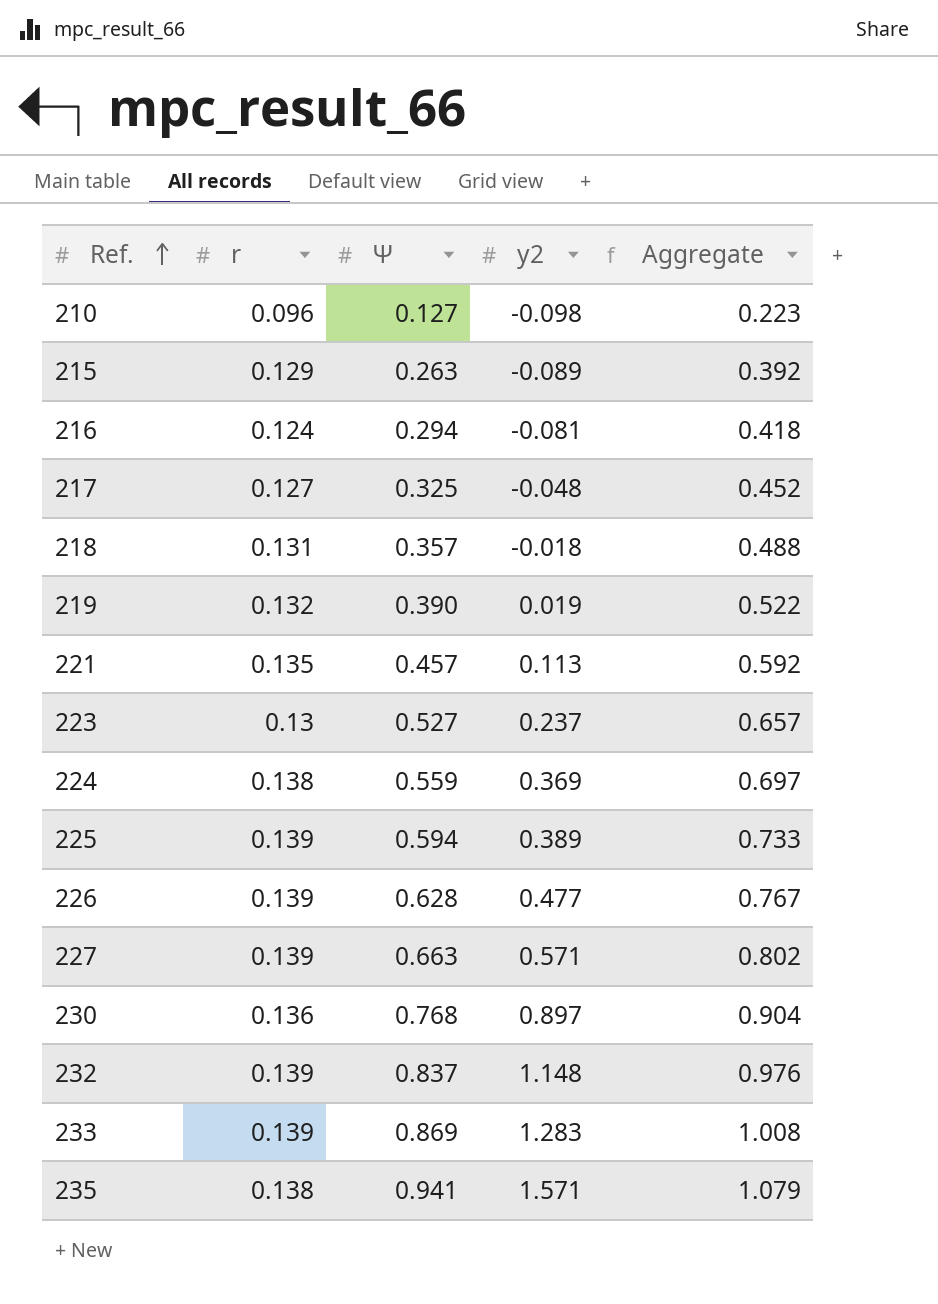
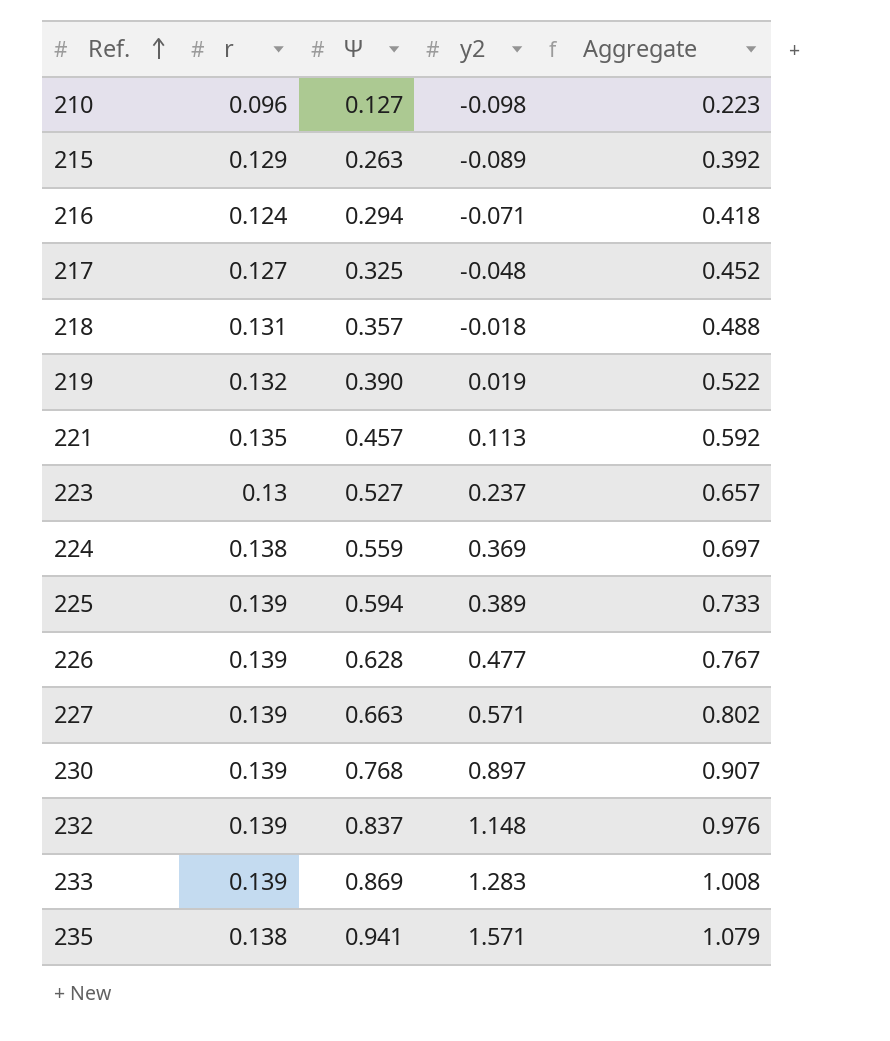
216 | y2: -0.081 -> -0.071
230 | r: 0.136 -> 0.139
230 | Aggregate: 0.904 -> 0.907

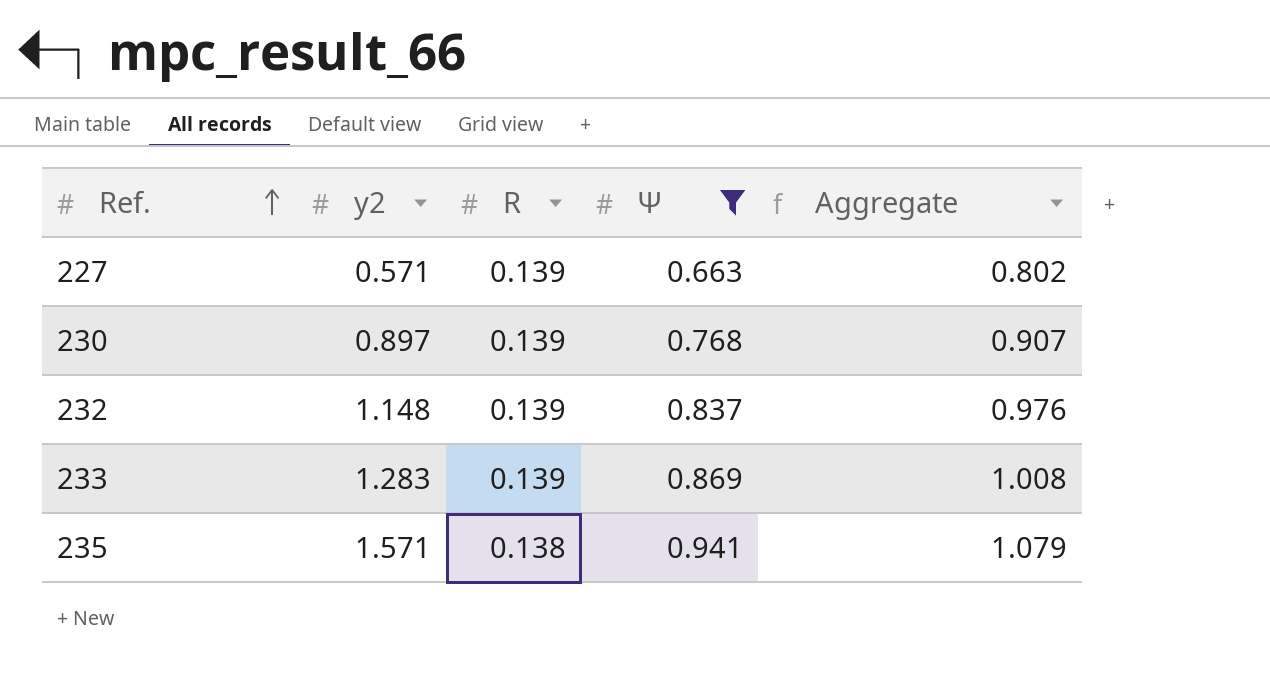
filter: none -> Ψ >= 0.663
column y2 | position: 4 -> 2
column name: r -> R

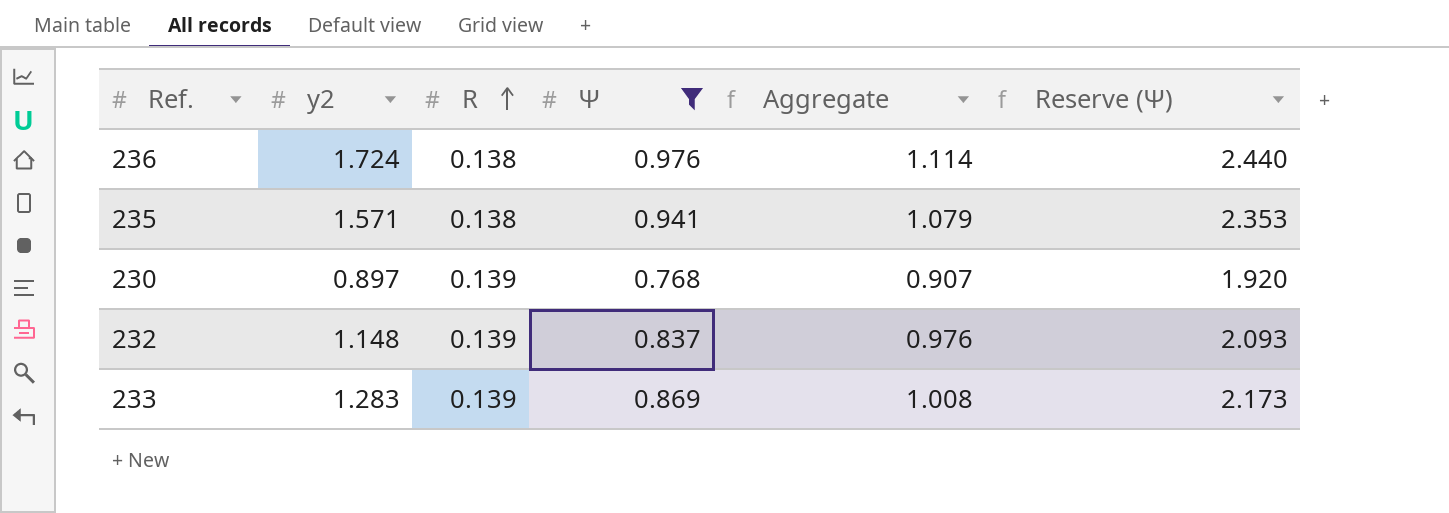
row order: Ref. ascending -> R ascending
column Reserve (Ψ) | formula: none -> [Ψ] * 2.5
row 227: 0.571 | 0.139 | 0.663 | 0.802 -> none
row 236: none -> 1.724 | 0.138 | 0.976 | 1.114 | 2.440

